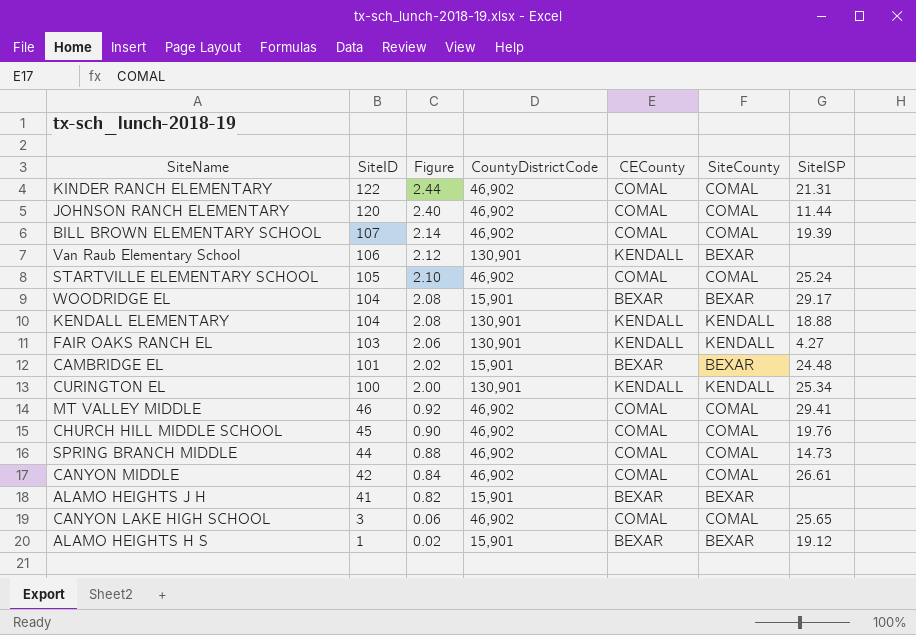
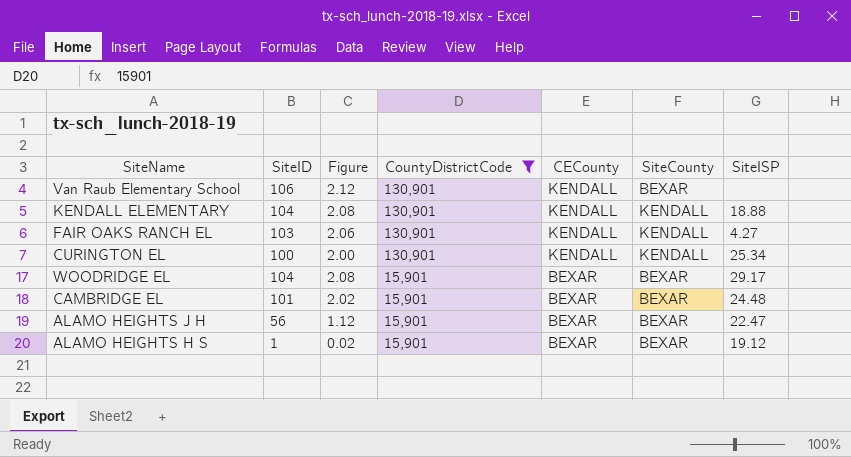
filter: none -> CountyDistrictCode != 46,902
row order: SiteID descending -> CountyDistrictCode descending
ALAMO HEIGHTS J H | SiteID: 41 -> 56
ALAMO HEIGHTS J H | Figure: 0.82 -> 1.12
ALAMO HEIGHTS J H | SiteISP: none -> 22.47

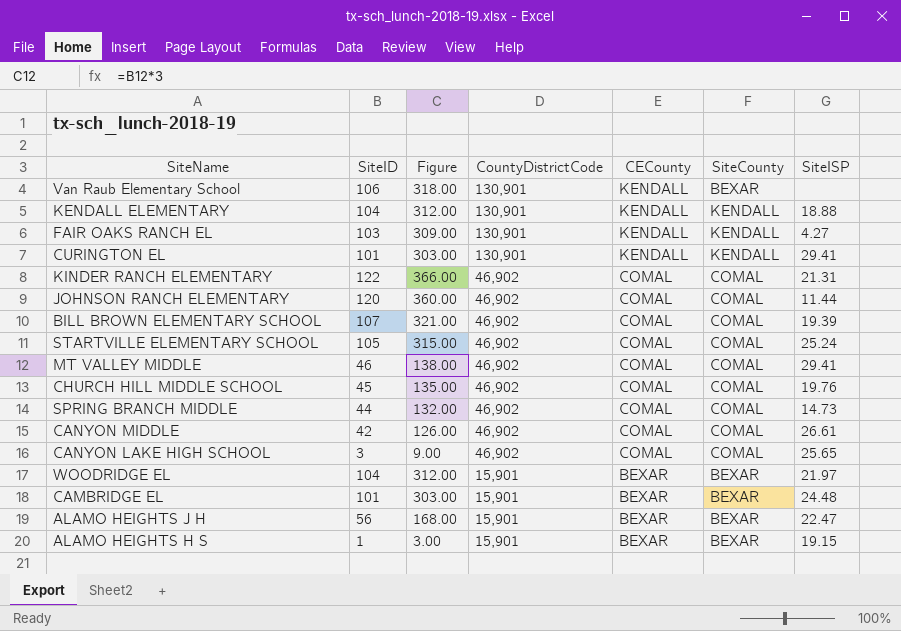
filter: CountyDistrictCode != 46,902 -> none
column Figure | formula: [SiteID] * 0.02 -> [SiteID] * 3
CURINGTON EL | SiteID: 100 -> 101
CURINGTON EL | SiteISP: 25.34 -> 29.41
WOODRIDGE EL | SiteISP: 29.17 -> 21.97
ALAMO HEIGHTS H S | SiteISP: 19.12 -> 19.15

